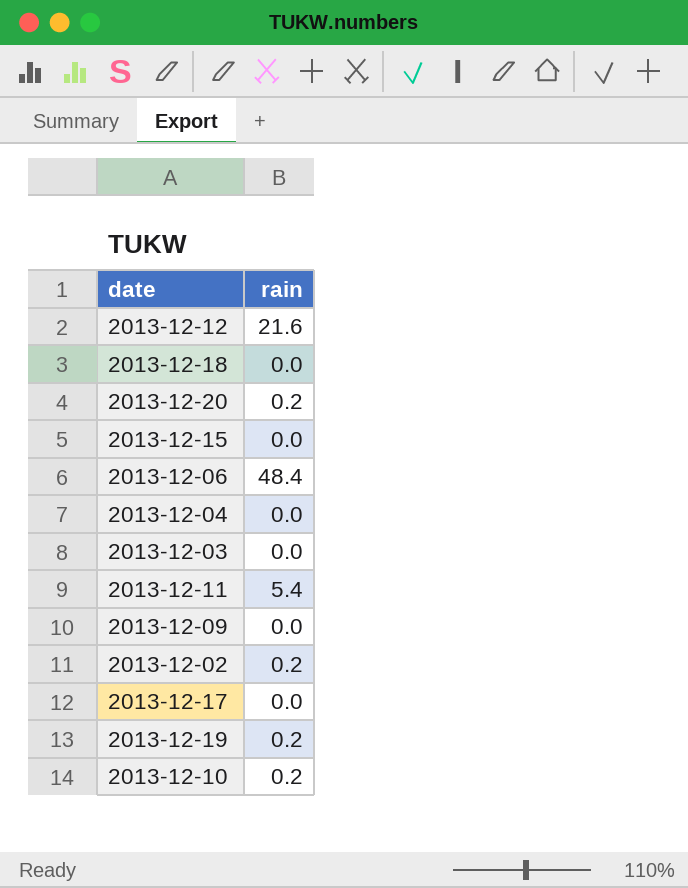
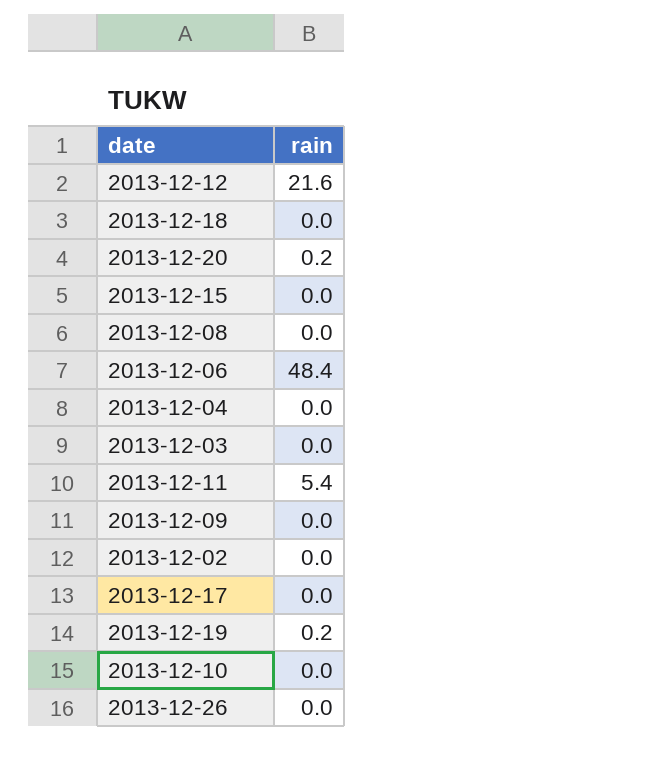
row 2013-12-08: none -> 0.0
2013-12-02 | rain: 0.2 -> 0.0
2013-12-10 | rain: 0.2 -> 0.0
row 2013-12-26: none -> 0.0

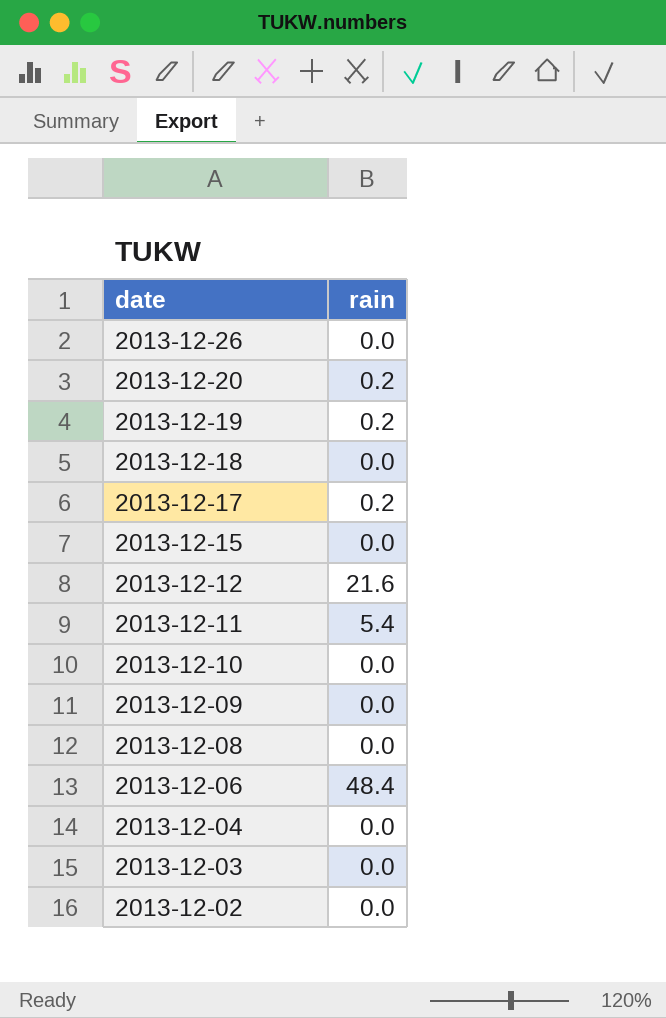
row order: none -> date descending
2013-12-17 | rain: 0.0 -> 0.2

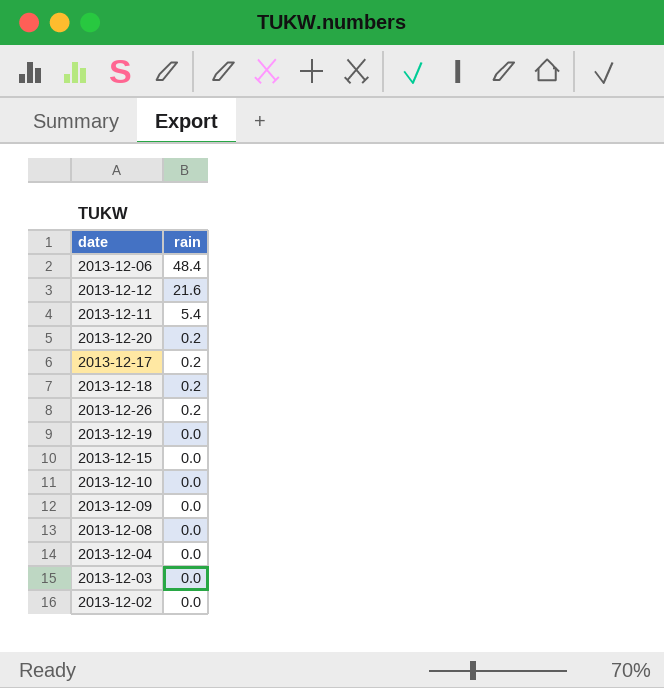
row order: date descending -> rain descending
2013-12-18 | rain: 0.0 -> 0.2
2013-12-26 | rain: 0.0 -> 0.2
2013-12-19 | rain: 0.2 -> 0.0

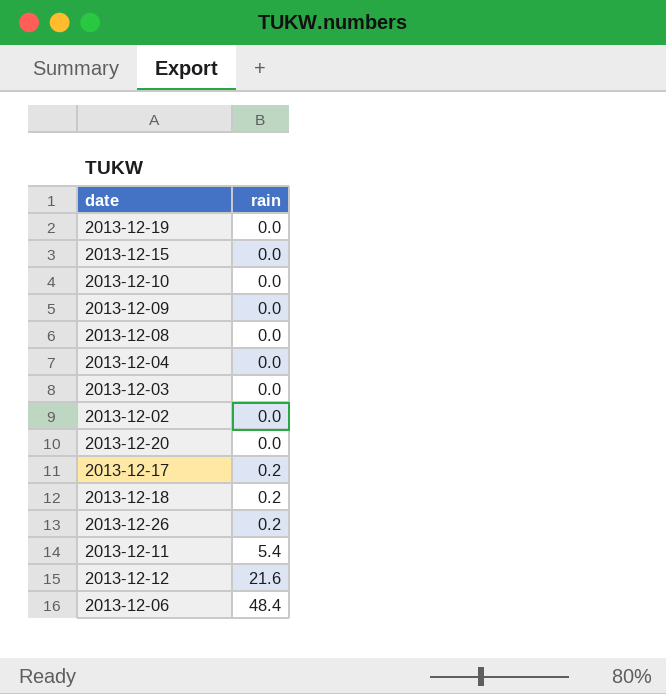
row order: rain descending -> rain ascending
2013-12-20 | rain: 0.2 -> 0.0

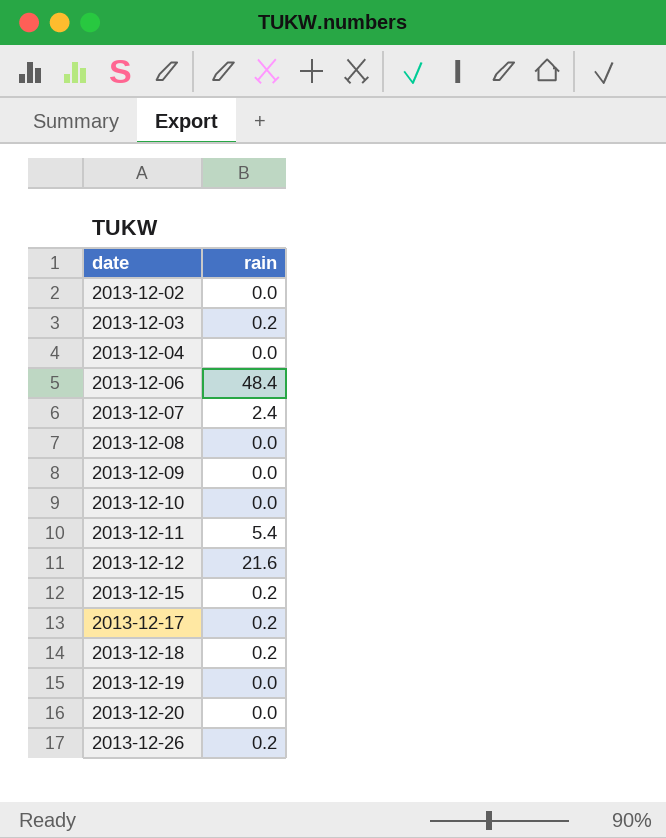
row order: rain ascending -> date ascending
2013-12-03 | rain: 0.0 -> 0.2
row 2013-12-07: none -> 2.4
2013-12-15 | rain: 0.0 -> 0.2

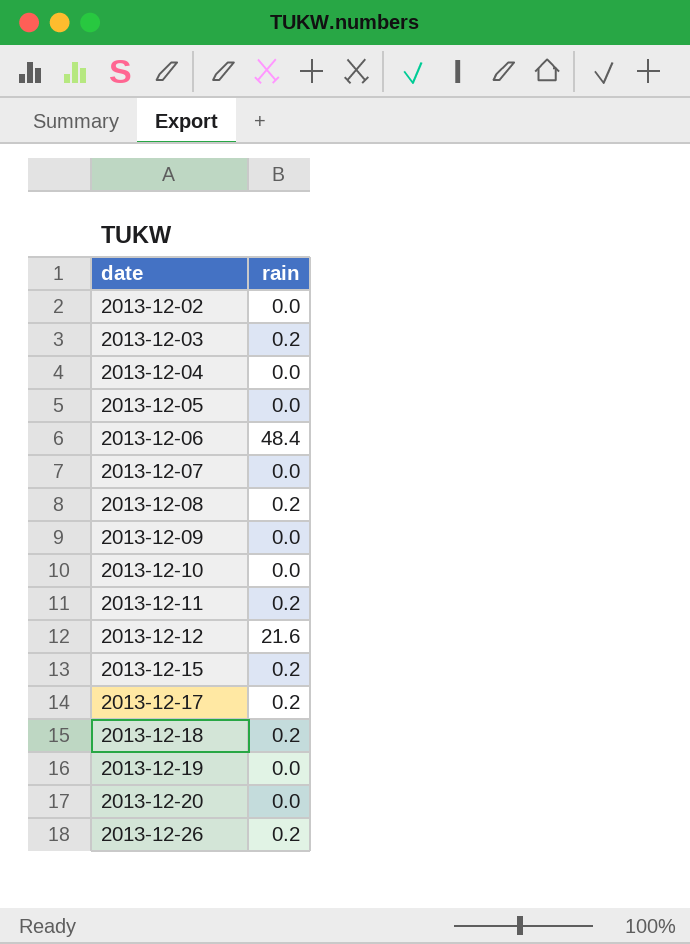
row 2013-12-05: none -> 0.0
2013-12-07 | rain: 2.4 -> 0.0
2013-12-08 | rain: 0.0 -> 0.2
2013-12-11 | rain: 5.4 -> 0.2

